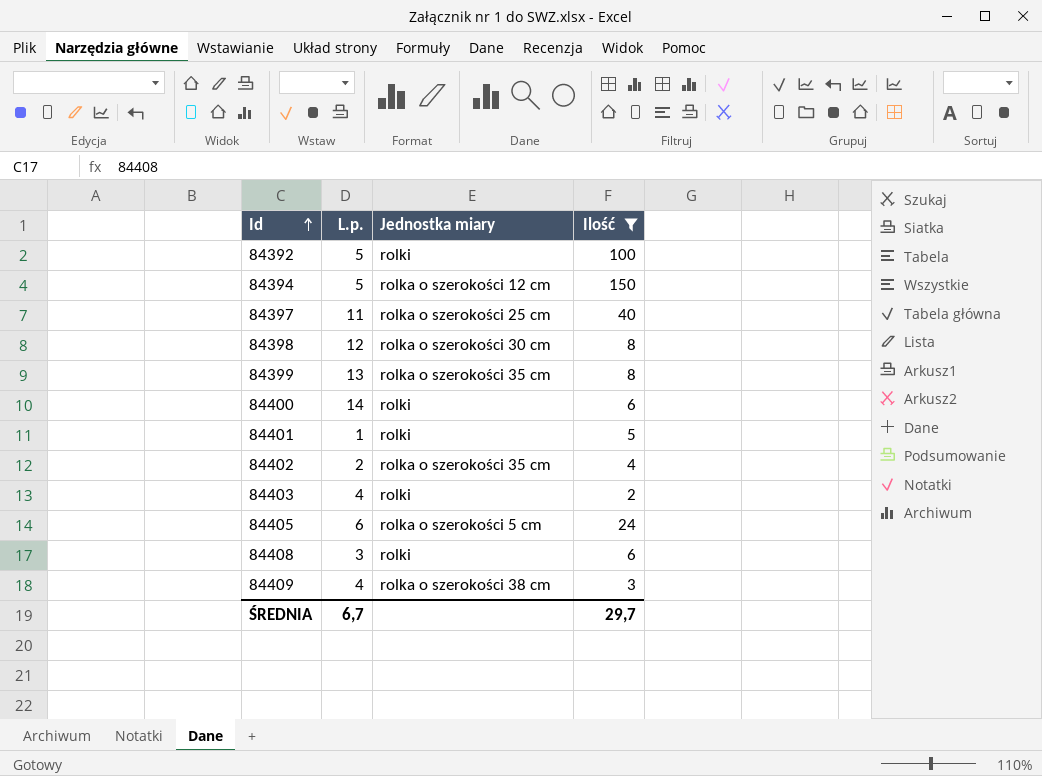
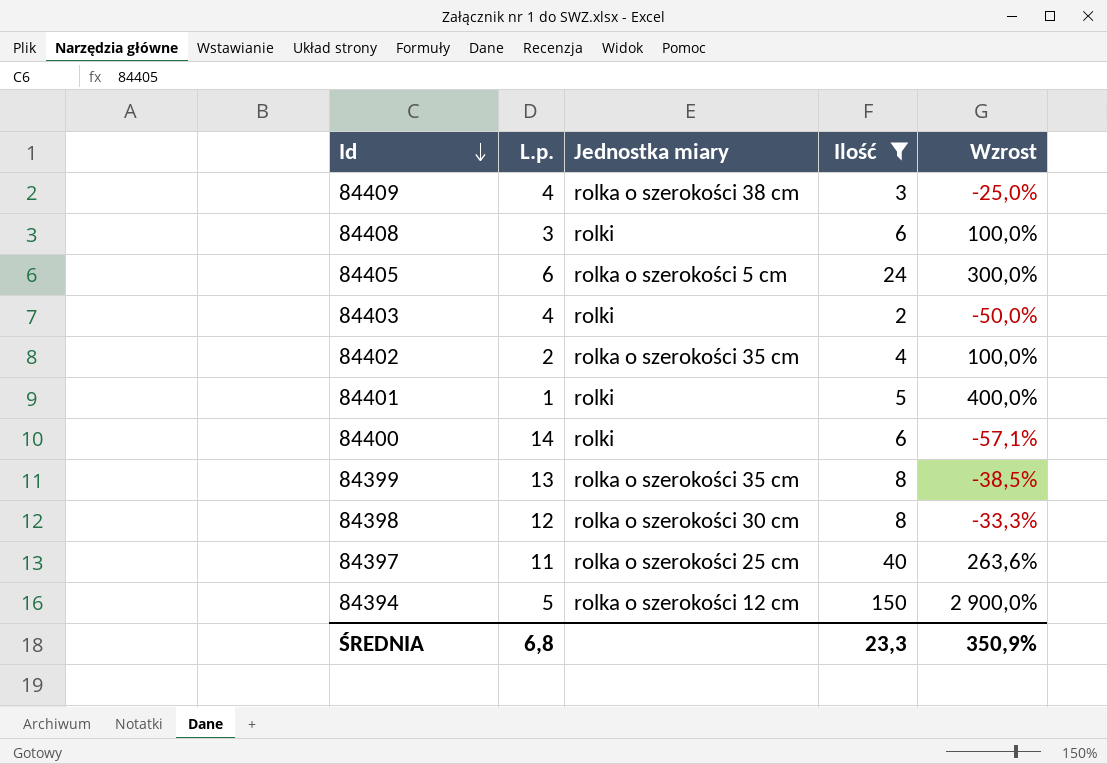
row order: Id ascending -> Id descending
column Wzrost | formula: none -> ([Ilość] - [L.p.]) / [L.p.]
row 84392: 5 | rolki | 100 -> none
ŚREDNIA | L.p.: 6,7 -> 6,8
ŚREDNIA | Ilość: 29,7 -> 23,3

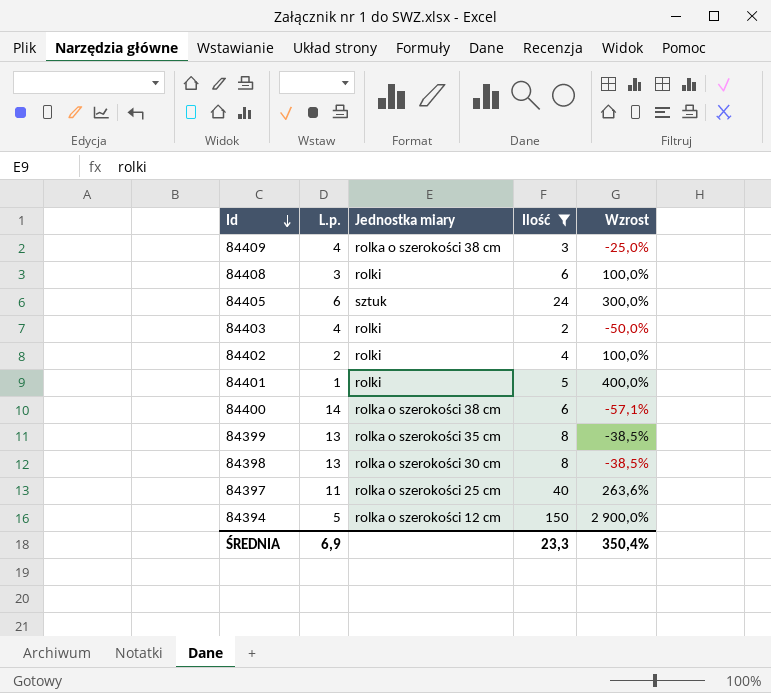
84405 | Jednostka miary: rolka o szerokości 5 cm -> sztuk
84402 | Jednostka miary: rolka o szerokości 35 cm -> rolki
84400 | Jednostka miary: rolki -> rolka o szerokości 38 cm
84398 | L.p.: 12 -> 13
84398 | Wzrost: -33,3% -> -38,5%
ŚREDNIA | L.p.: 6,8 -> 6,9
ŚREDNIA | Wzrost: 350,9% -> 350,4%

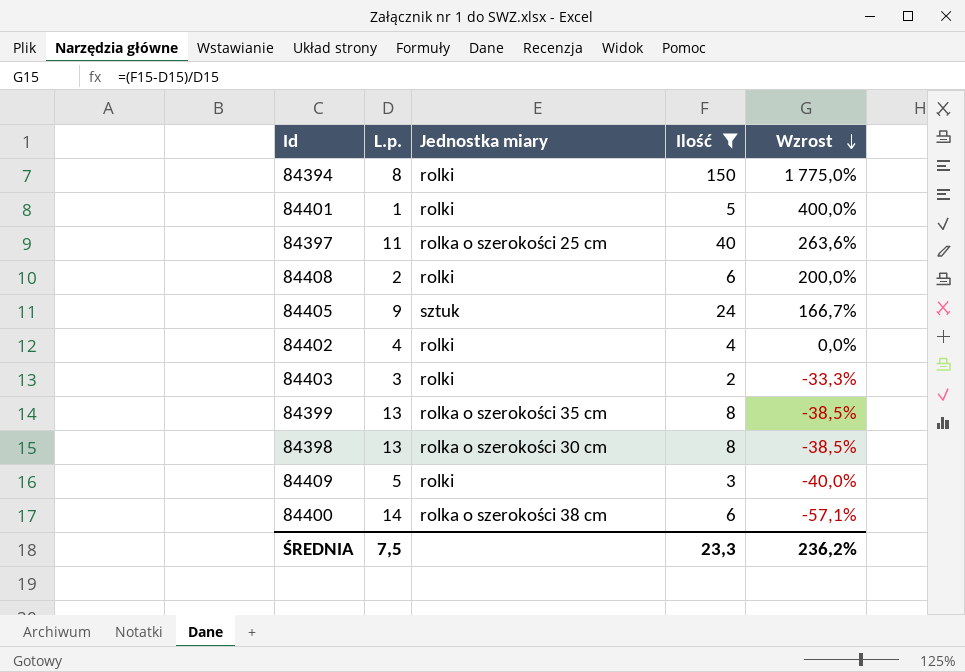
row order: Id descending -> Wzrost descending
84394 | L.p.: 5 -> 8
84394 | Jednostka miary: rolka o szerokości 12 cm -> rolki
84394 | Wzrost: 2 900,0% -> 1 775,0%
84408 | L.p.: 3 -> 2
84408 | Wzrost: 100,0% -> 200,0%
84405 | L.p.: 6 -> 9
84405 | Wzrost: 300,0% -> 166,7%
84402 | L.p.: 2 -> 4
84402 | Wzrost: 100,0% -> 0,0%
84403 | L.p.: 4 -> 3
84403 | Wzrost: -50,0% -> -33,3%
84409 | L.p.: 4 -> 5
84409 | Jednostka miary: rolka o szerokości 38 cm -> rolki
84409 | Wzrost: -25,0% -> -40,0%
ŚREDNIA | L.p.: 6,9 -> 7,5
ŚREDNIA | Wzrost: 350,4% -> 236,2%

